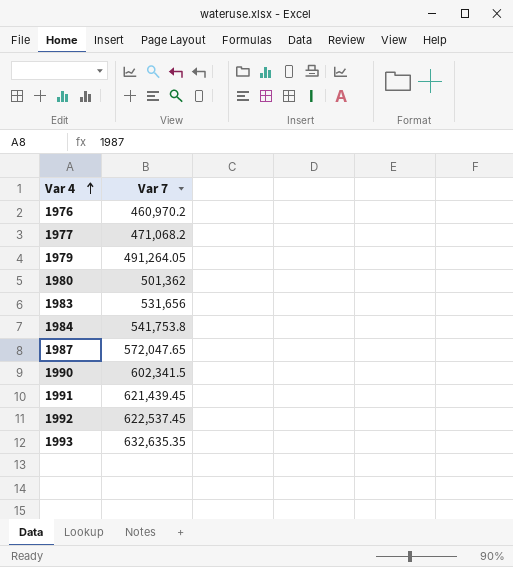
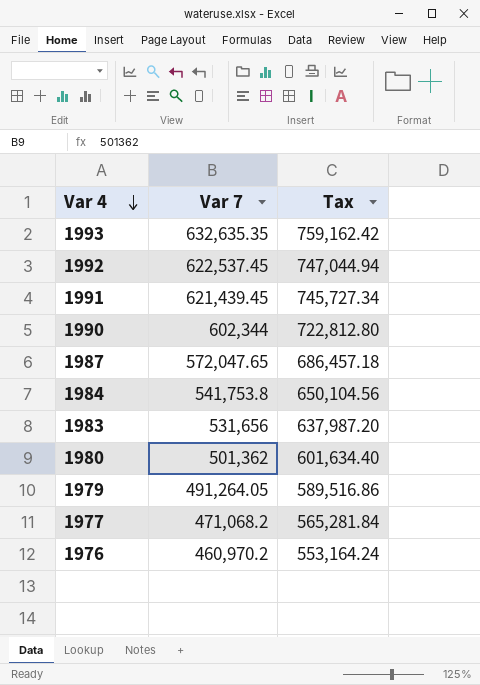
row order: Var 4 ascending -> Var 4 descending
column Tax | formula: none -> [Var 7] * 1.2
1990 | Var 7: 602,341.5 -> 602,344

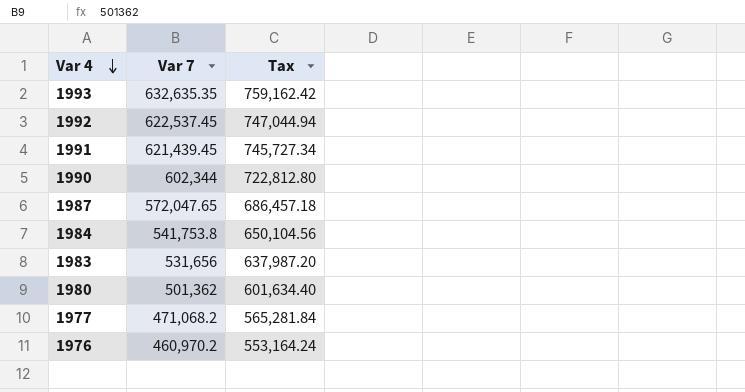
row 1979: 491,264.05 | 589,516.86 -> none

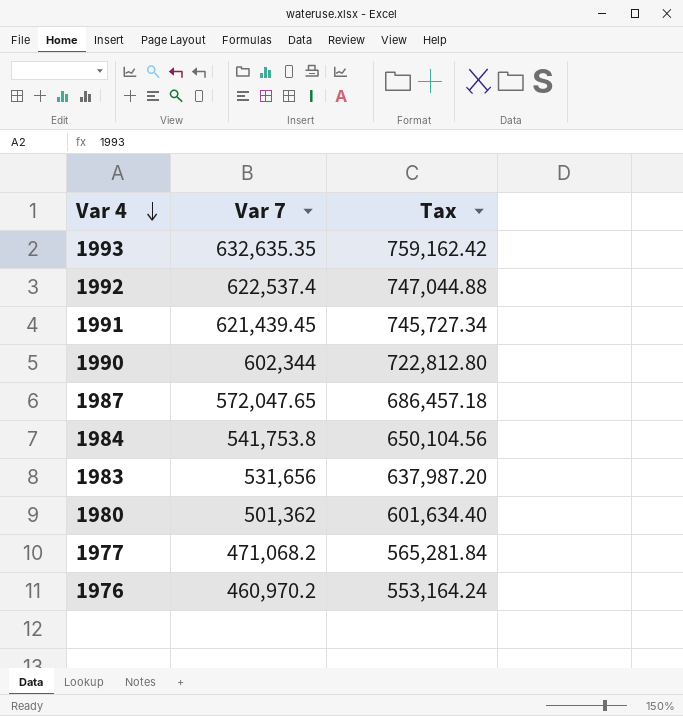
1992 | Var 7: 622,537.45 -> 622,537.4
1992 | Tax: 747,044.94 -> 747,044.88

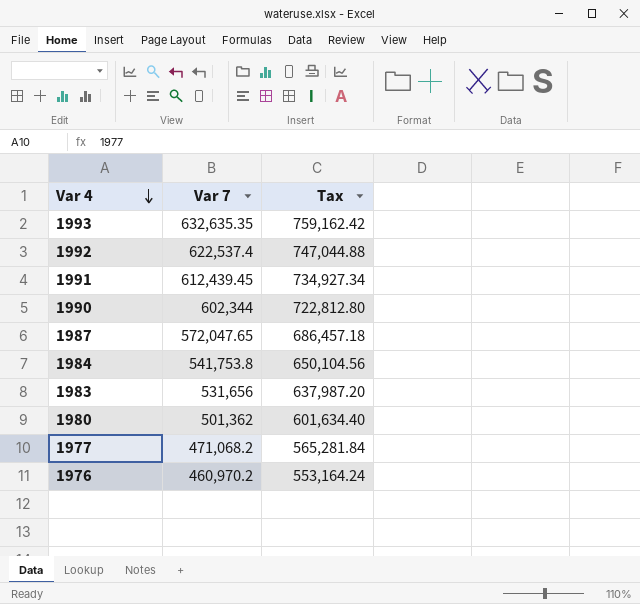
1991 | Var 7: 621,439.45 -> 612,439.45
1991 | Tax: 745,727.34 -> 734,927.34

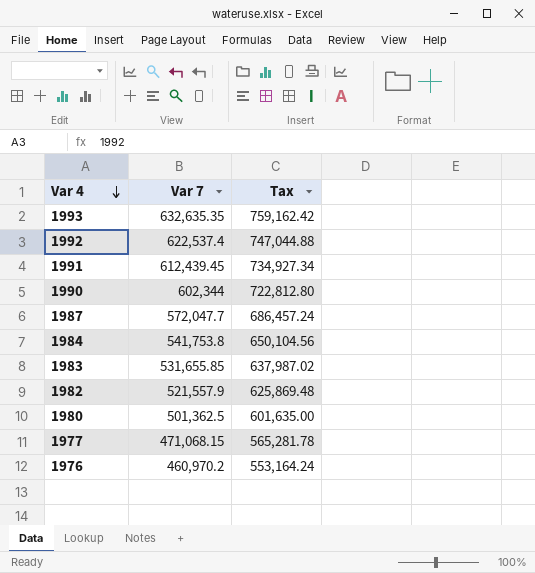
1987 | Var 7: 572,047.65 -> 572,047.7
1987 | Tax: 686,457.18 -> 686,457.24
1983 | Var 7: 531,656 -> 531,655.85
1983 | Tax: 637,987.20 -> 637,987.02
row 1982: none -> 521,557.9 | 625,869.48
1980 | Var 7: 501,362 -> 501,362.5
1980 | Tax: 601,634.40 -> 601,635.00
1977 | Var 7: 471,068.2 -> 471,068.15
1977 | Tax: 565,281.84 -> 565,281.78

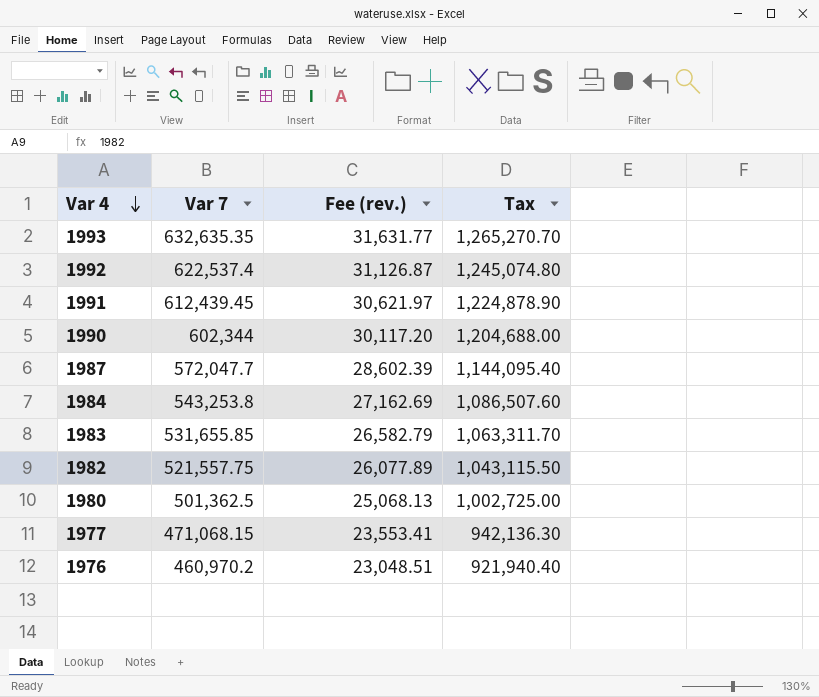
column Fee (rev.) | formula: none -> [Var 7] * 0.05
column Tax | formula: [Var 7] * 1.2 -> [Var 7] * 2
1984 | Var 7: 541,753.8 -> 543,253.8
1982 | Var 7: 521,557.9 -> 521,557.75

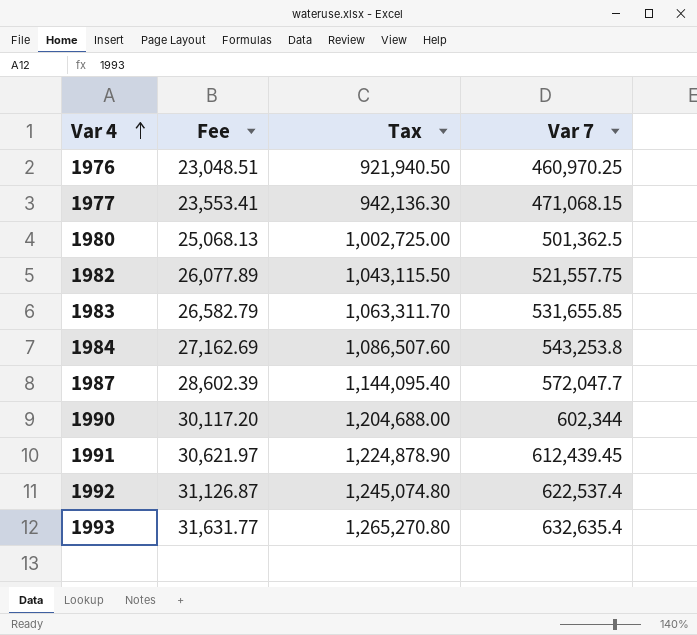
row order: Var 4 descending -> Var 4 ascending
column name: Fee (rev.) -> Fee
column Var 7 | position: 2 -> 4
1976 | Tax: 921,940.40 -> 921,940.50
1976 | Var 7: 460,970.2 -> 460,970.25
1993 | Tax: 1,265,270.70 -> 1,265,270.80
1993 | Var 7: 632,635.35 -> 632,635.4

